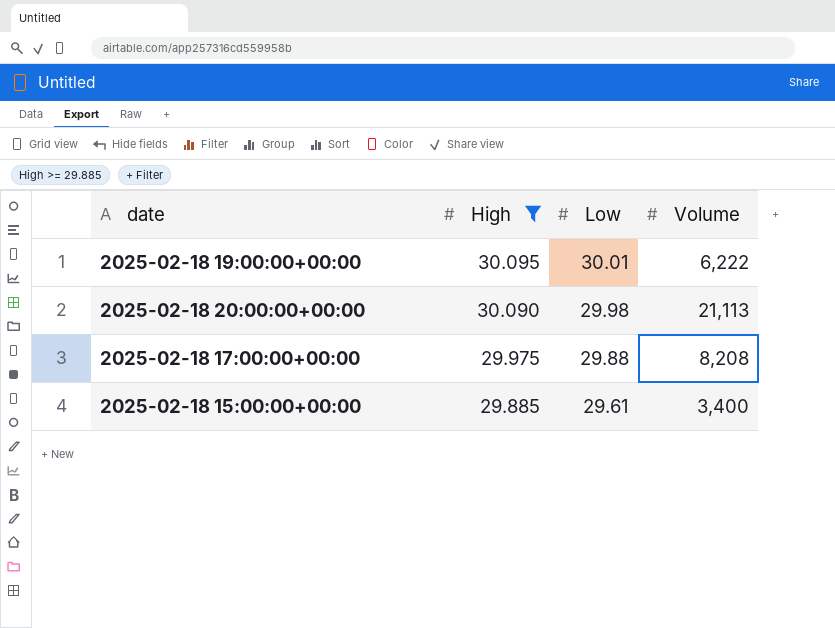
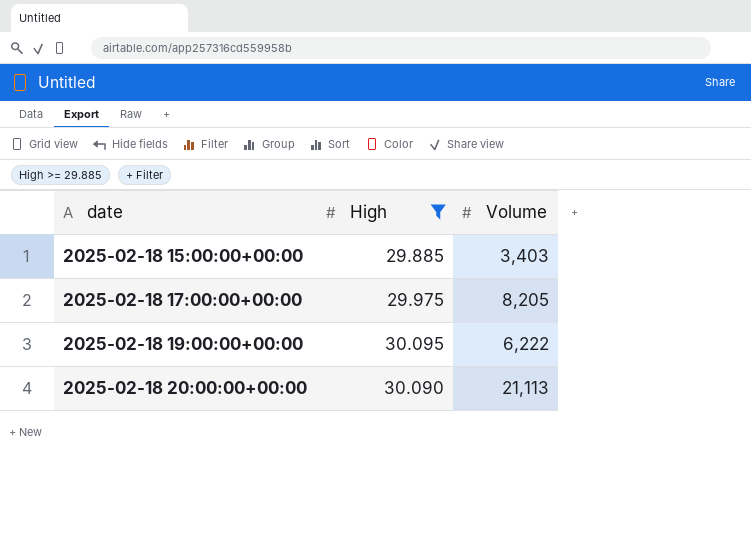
row order: High descending -> date ascending
column Low | position: 3 -> none
2025-02-18 15:00:00+00:00 | Volume: 3,400 -> 3,403
2025-02-18 17:00:00+00:00 | Volume: 8,208 -> 8,205

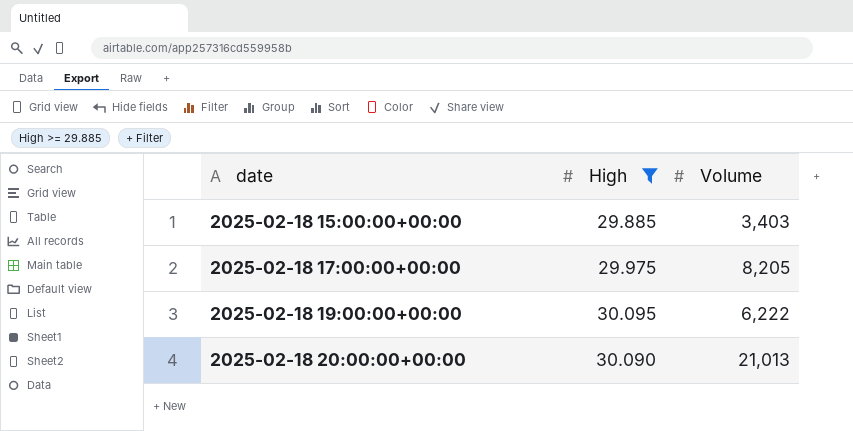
2025-02-18 20:00:00+00:00 | Volume: 21,113 -> 21,013

